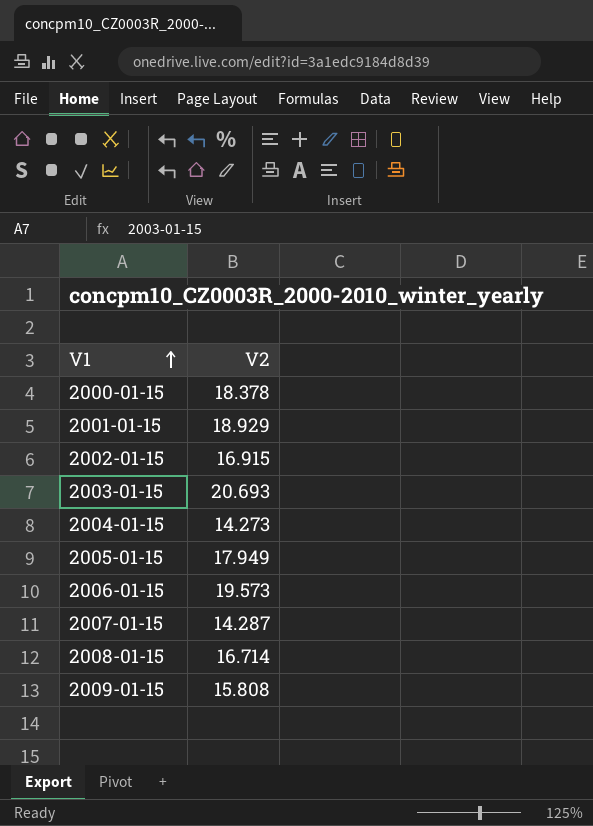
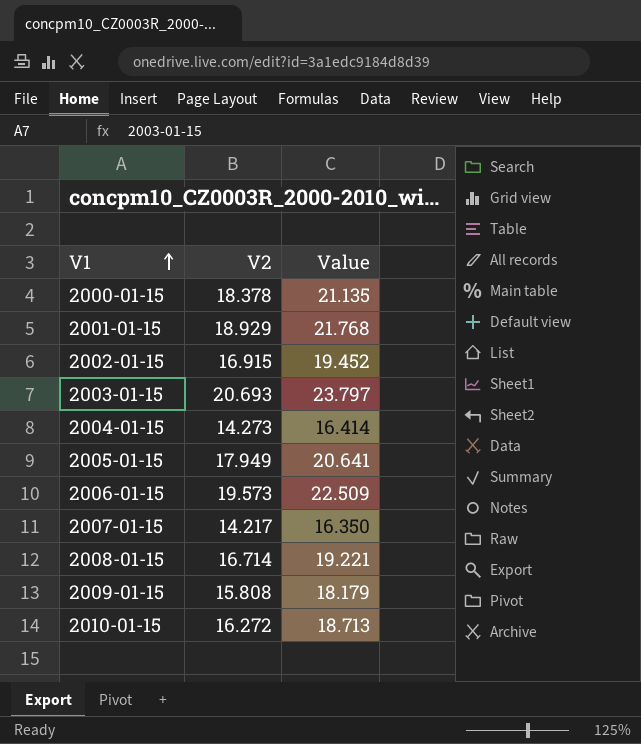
column Value | formula: none -> [V2] * 1.15
2007-01-15 | V2: 14.287 -> 14.217
row 2010-01-15: none -> 16.272 | 18.713

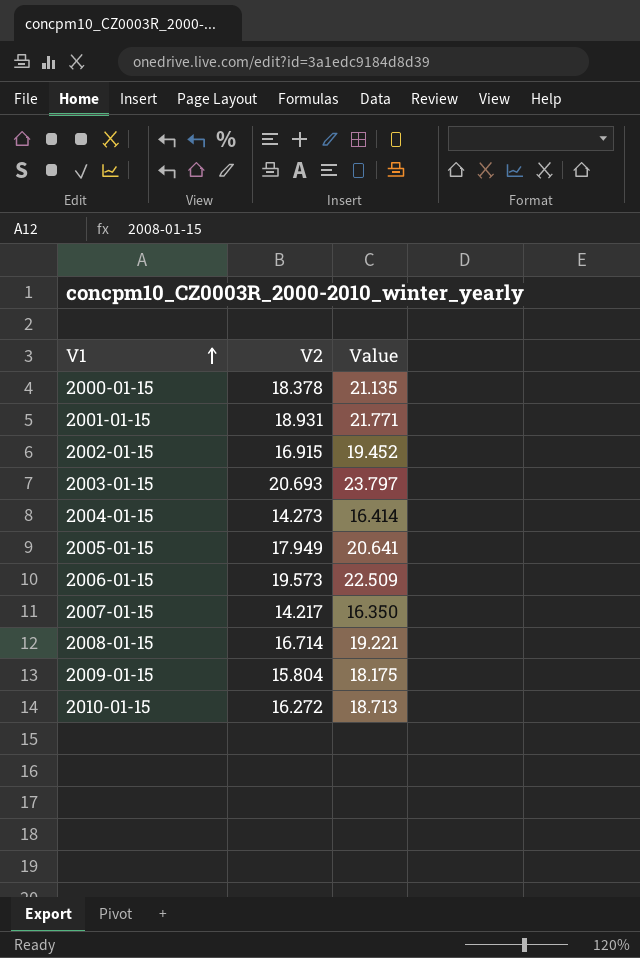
2001-01-15 | V2: 18.929 -> 18.931
2001-01-15 | Value: 21.768 -> 21.771
2009-01-15 | V2: 15.808 -> 15.804
2009-01-15 | Value: 18.179 -> 18.175

